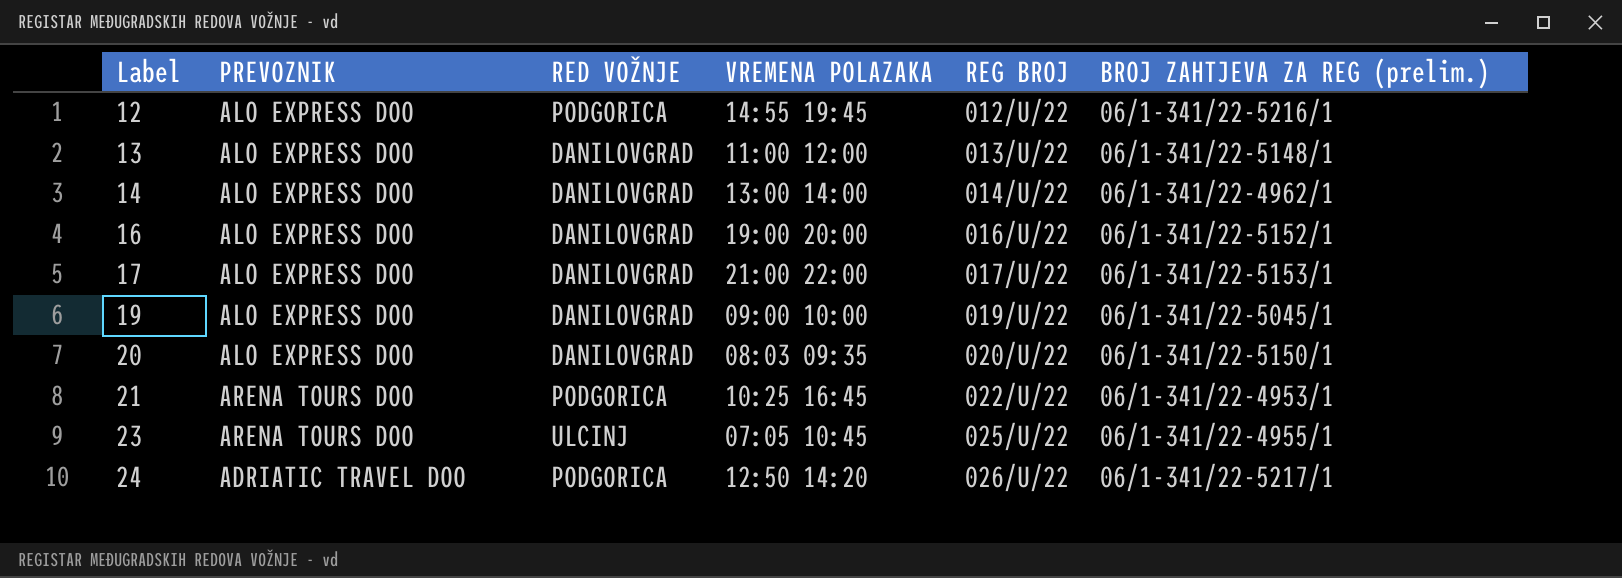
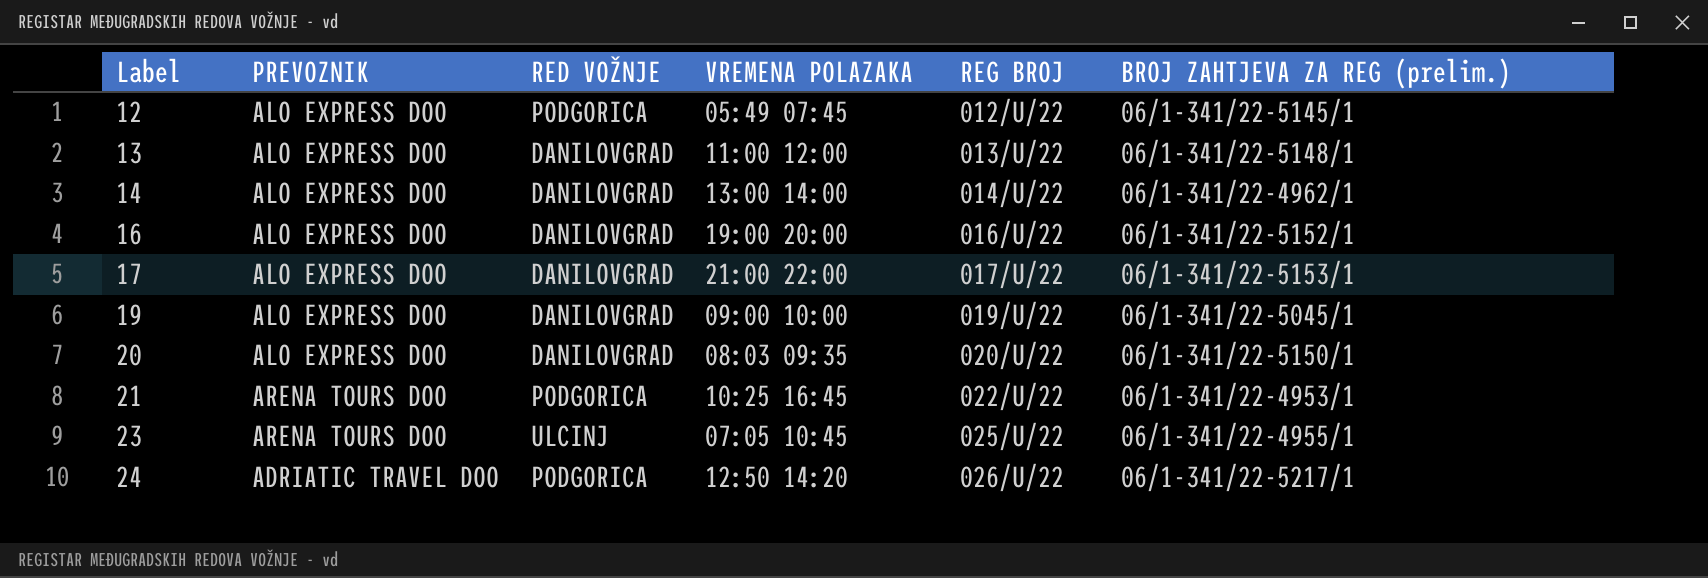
12 | VREMENA POLAZAKA: 14:55 19:45 -> 05:49 07:45
12 | BROJ ZAHTJEVA ZA REG (prelim.): 06/1-341/22-5216/1 -> 06/1-341/22-5145/1

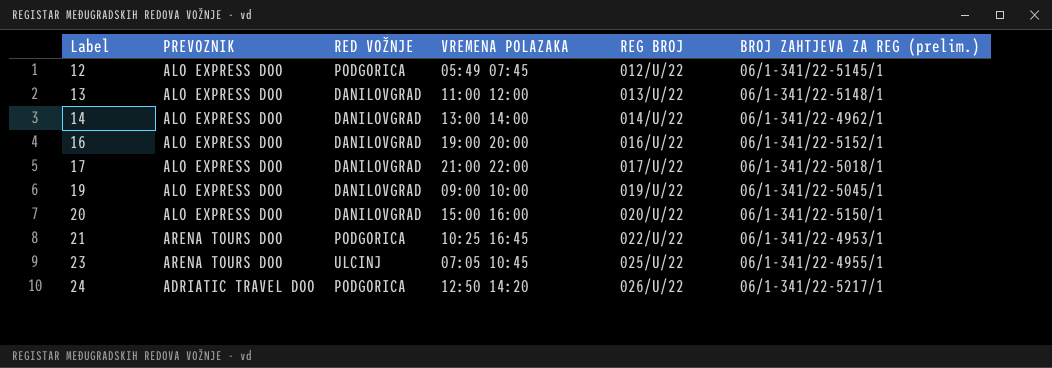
17 | BROJ ZAHTJEVA ZA REG (prelim.): 06/1-341/22-5153/1 -> 06/1-341/22-5018/1
20 | VREMENA POLAZAKA: 08:03 09:35 -> 15:00 16:00

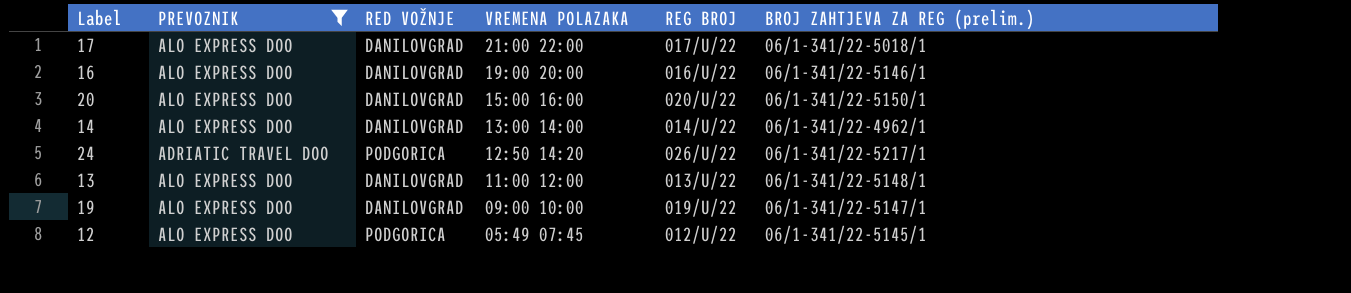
filter: none -> PREVOZNIK != ARENA TOURS DOO
row order: Label ascending -> VREMENA POLAZAKA descending
16 | BROJ ZAHTJEVA ZA REG (prelim.): 06/1-341/22-5152/1 -> 06/1-341/22-5146/1
19 | BROJ ZAHTJEVA ZA REG (prelim.): 06/1-341/22-5045/1 -> 06/1-341/22-5147/1

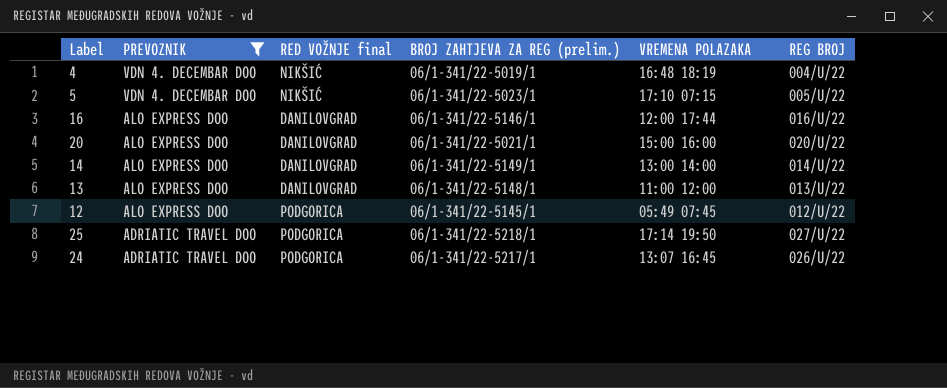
row order: VREMENA POLAZAKA descending -> PREVOZNIK descending
column name: RED VOŽNJE -> RED VOŽNJE final
column BROJ ZAHTJEVA ZA REG (prelim.) | position: 6 -> 4
row 17: ALO EXPRESS DOO | DANILOVGRAD | 21:00 22:00 | 017/U/22 | 06/1-341/22-5018/1 -> none
row 19: ALO EXPRESS DOO | DANILOVGRAD | 09:00 10:00 | 019/U/22 | 06/1-341/22-5147/1 -> none
row 4: none -> VDN 4. DECEMBAR DOO | NIKŠIĆ | 06/1-341/22-5019/1 | 16:48 18:19 | 004/U/22
row 5: none -> VDN 4. DECEMBAR DOO | NIKŠIĆ | 06/1-341/22-5023/1 | 17:10 07:15 | 005/U/22
16 | VREMENA POLAZAKA: 19:00 20:00 -> 12:00 17:44
20 | BROJ ZAHTJEVA ZA REG (prelim.): 06/1-341/22-5150/1 -> 06/1-341/22-5021/1
14 | BROJ ZAHTJEVA ZA REG (prelim.): 06/1-341/22-4962/1 -> 06/1-341/22-5149/1
row 25: none -> ADRIATIC TRAVEL DOO | PODGORICA | 06/1-341/22-5218/1 | 17:14 19:50 | 027/U/22
24 | VREMENA POLAZAKA: 12:50 14:20 -> 13:07 16:45

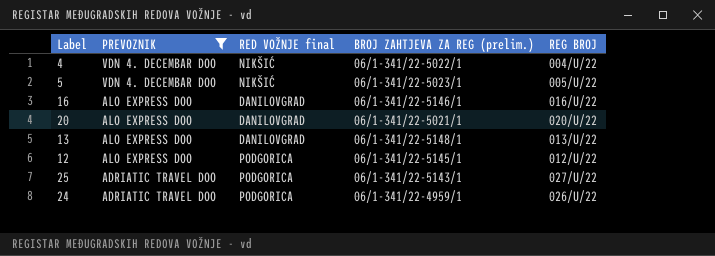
column VREMENA POLAZAKA | position: 5 -> none
row 14: ALO EXPRESS DOO | DANILOVGRAD | 06/1-341/22-5149/1 | 13:00 14:00 | 014/U/22 -> none
4 | BROJ ZAHTJEVA ZA REG (prelim.): 06/1-341/22-5019/1 -> 06/1-341/22-5022/1
25 | BROJ ZAHTJEVA ZA REG (prelim.): 06/1-341/22-5218/1 -> 06/1-341/22-5143/1
24 | BROJ ZAHTJEVA ZA REG (prelim.): 06/1-341/22-5217/1 -> 06/1-341/22-4959/1

